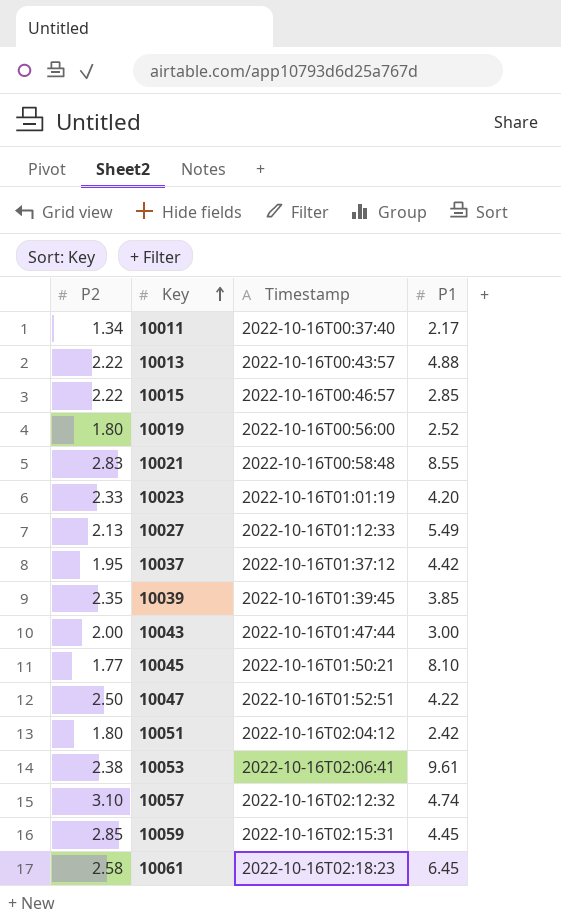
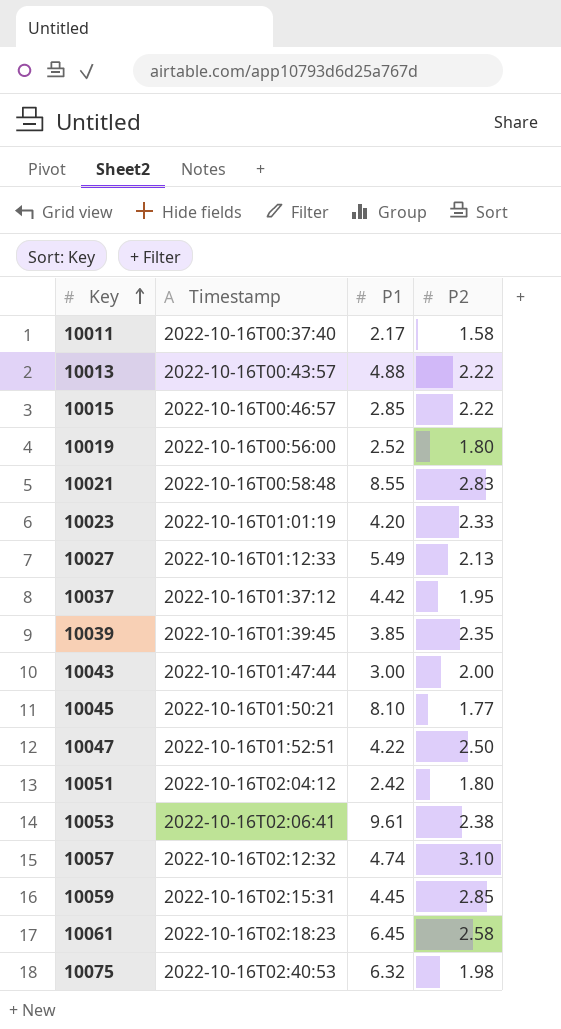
column P2 | position: 1 -> 4
10011 | P2: 1.34 -> 1.58
row 10075: none -> 2022-10-16T02:40:53 | 6.32 | 1.98

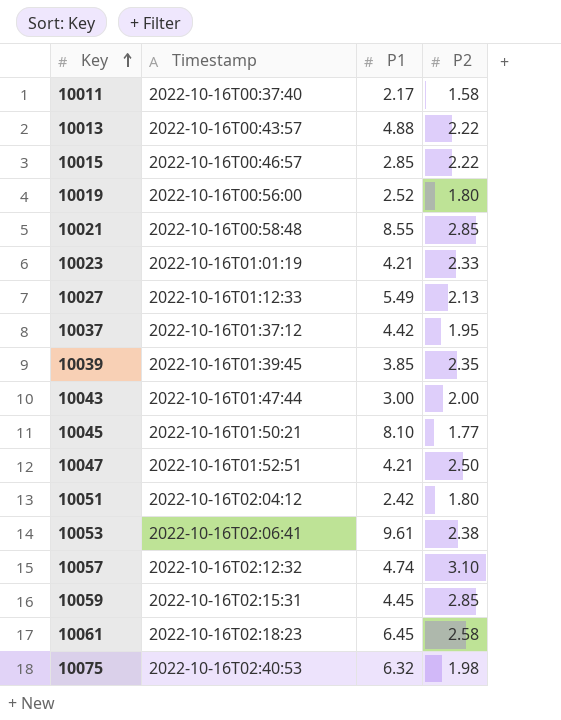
10021 | P2: 2.83 -> 2.85
10023 | P1: 4.20 -> 4.21
10047 | P1: 4.22 -> 4.21

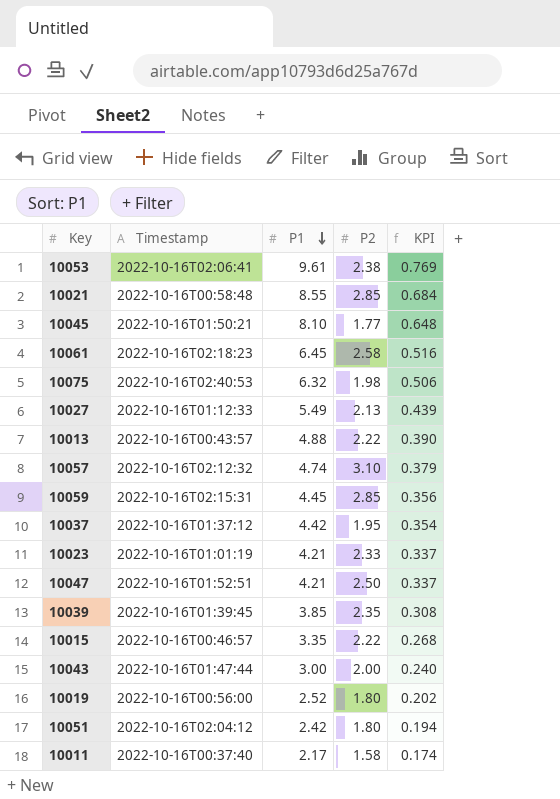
row order: Key ascending -> P1 descending
column KPI | formula: none -> [P1] * 0.08
10015 | P1: 2.85 -> 3.35

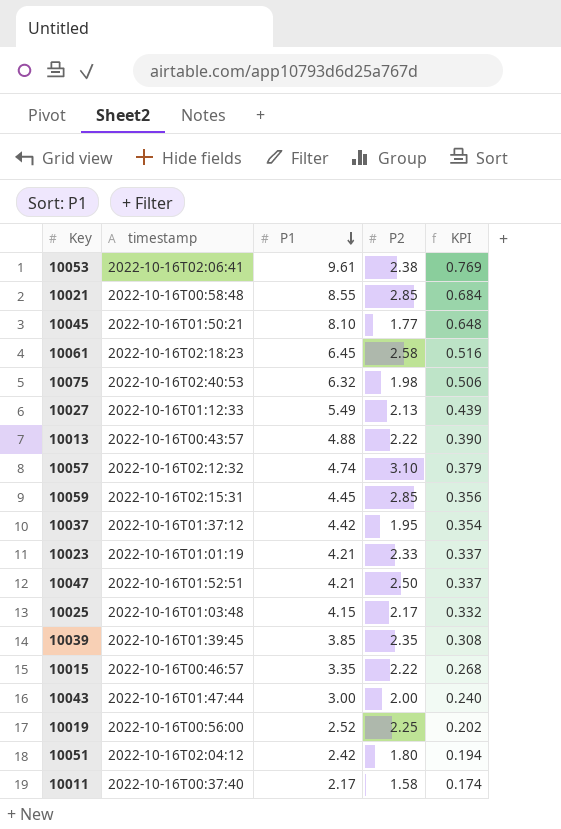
column name: Timestamp -> timestamp
row 10025: none -> 2022-10-16T01:03:48 | 4.15 | 2.17 | 0.332
10019 | P2: 1.80 -> 2.25

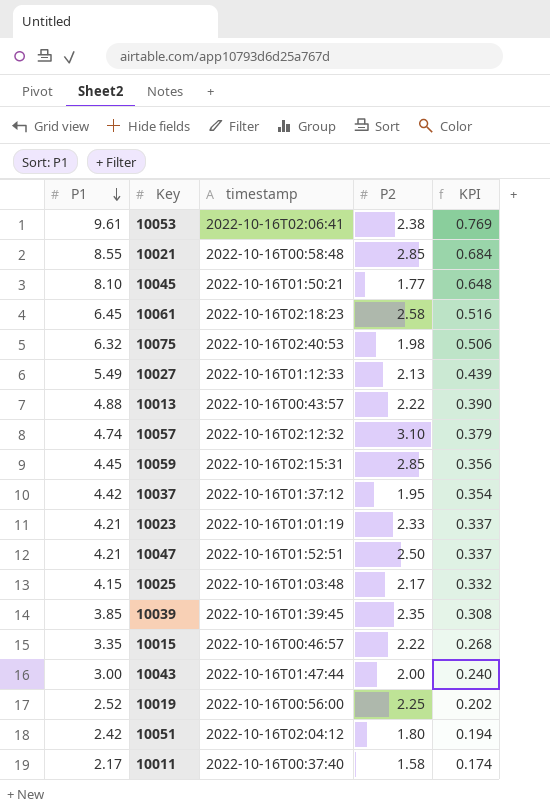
column P1 | position: 3 -> 1

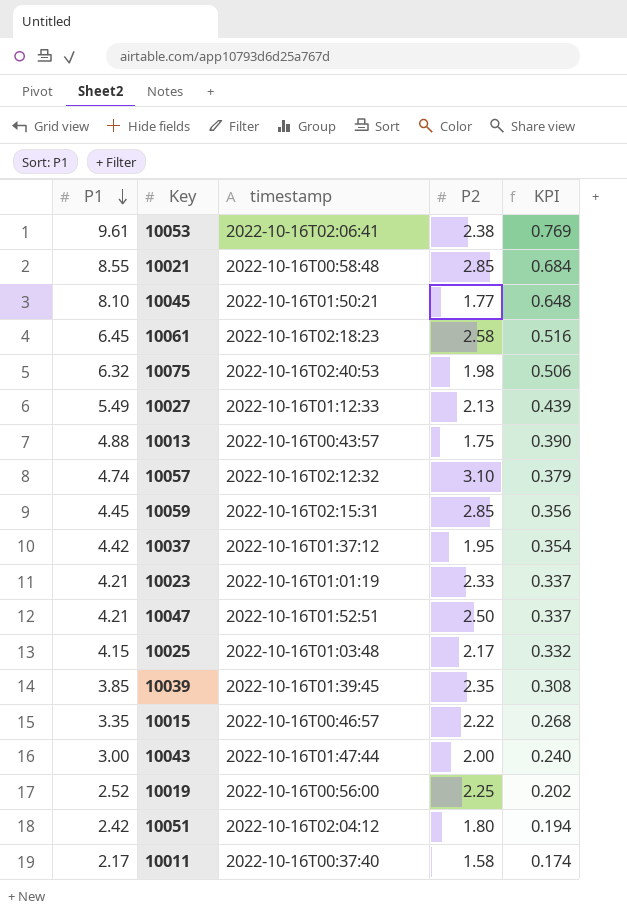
10013 | P2: 2.22 -> 1.75

